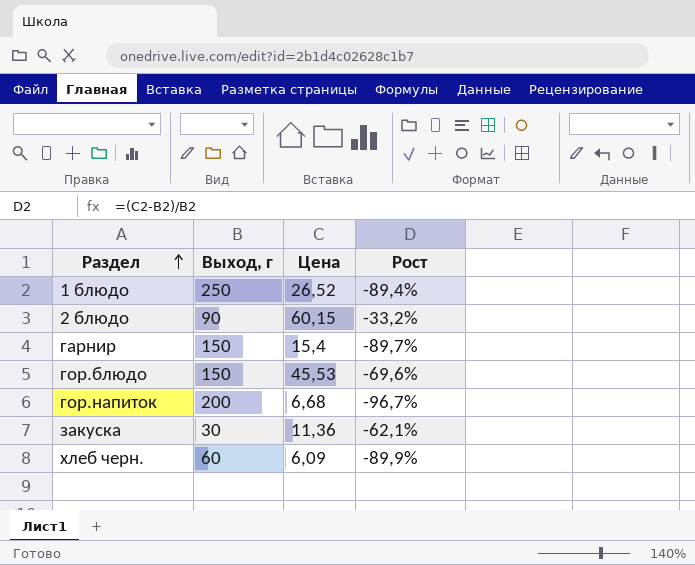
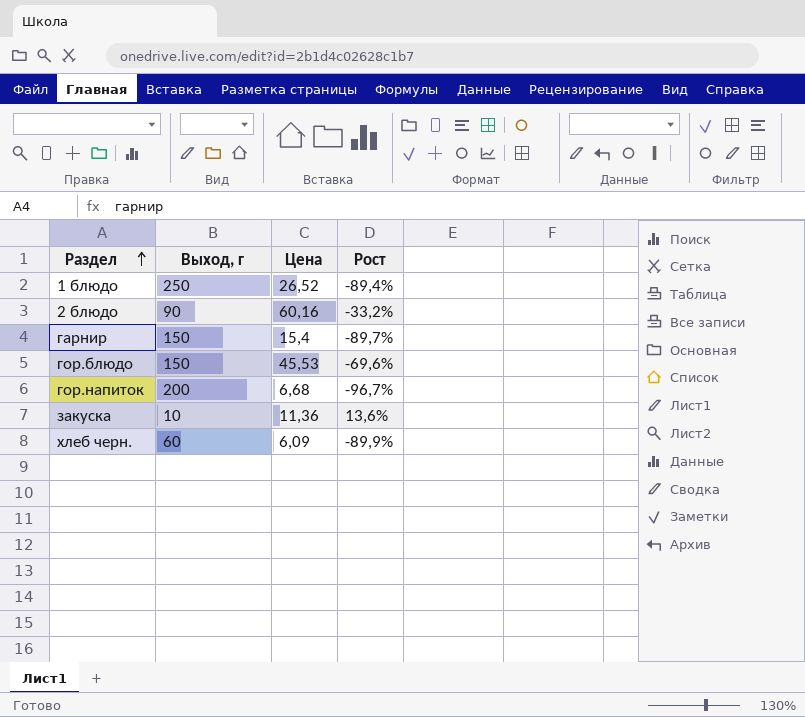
2 блюдо | Цена: 60,15 -> 60,16
закуска | Выход, г: 30 -> 10
закуска | Рост: -62,1% -> 13,6%

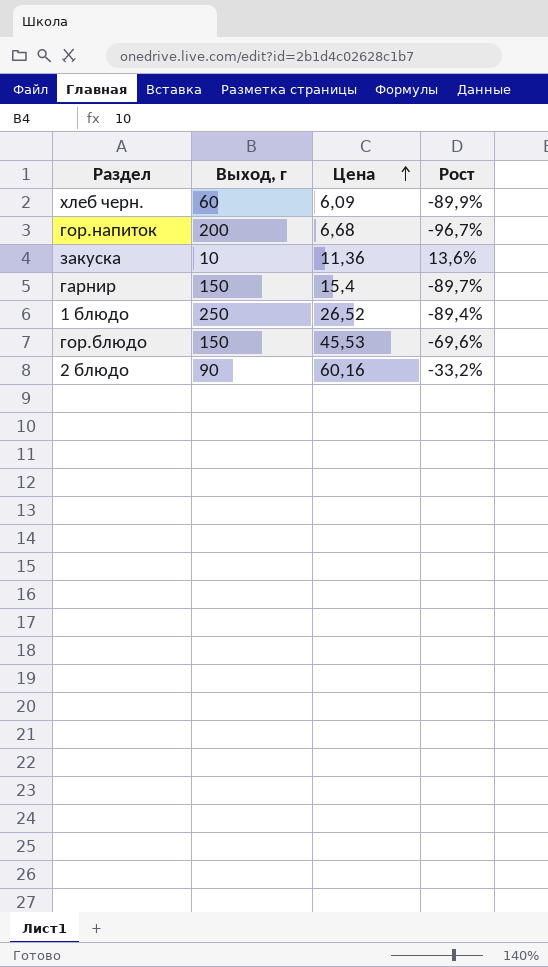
row order: Раздел ascending -> Цена ascending

